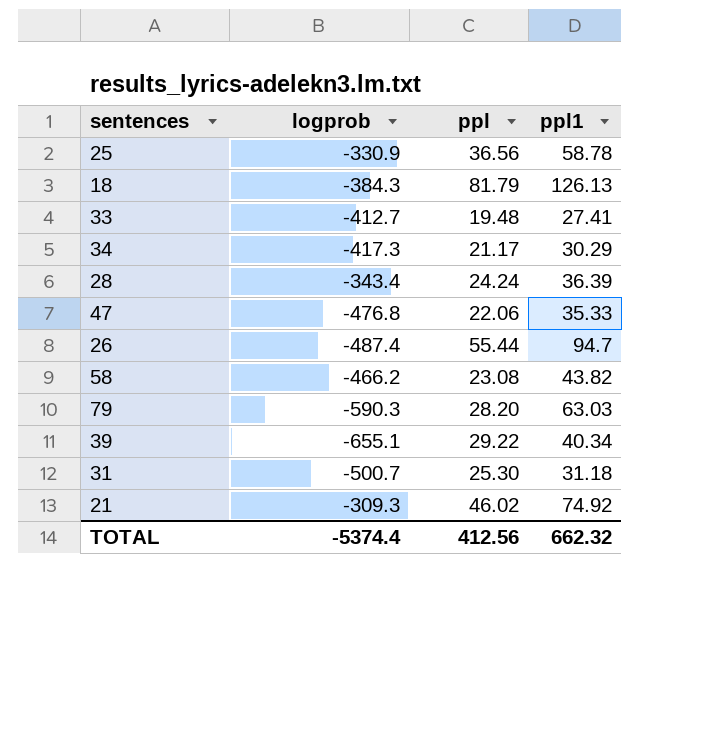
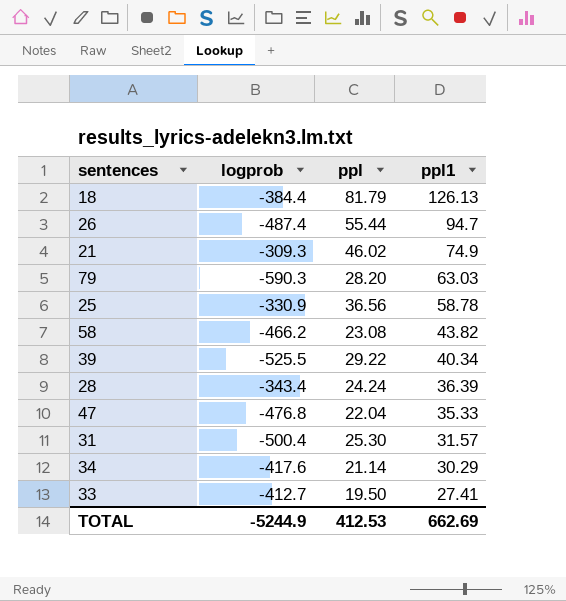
row order: none -> ppl1 descending
18 | logprob: -384.3 -> -384.4
21 | ppl1: 74.92 -> 74.9
39 | logprob: -655.1 -> -525.5
47 | ppl: 22.06 -> 22.04
31 | logprob: -500.7 -> -500.4
31 | ppl1: 31.18 -> 31.57
34 | logprob: -417.3 -> -417.6
34 | ppl: 21.17 -> 21.14
33 | ppl: 19.48 -> 19.50
TOTAL | logprob: -5374.4 -> -5244.9
TOTAL | ppl: 412.56 -> 412.53
TOTAL | ppl1: 662.32 -> 662.69

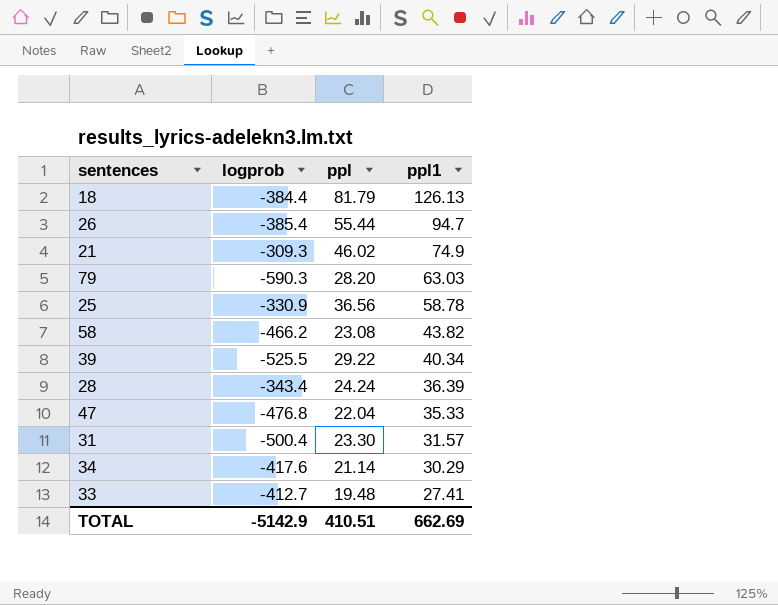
26 | logprob: -487.4 -> -385.4
31 | ppl: 25.30 -> 23.30
33 | ppl: 19.50 -> 19.48
TOTAL | logprob: -5244.9 -> -5142.9
TOTAL | ppl: 412.53 -> 410.51

